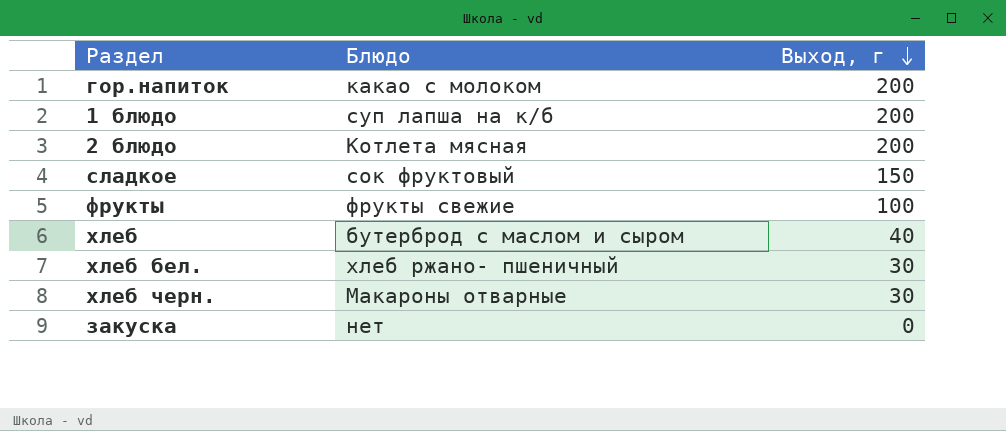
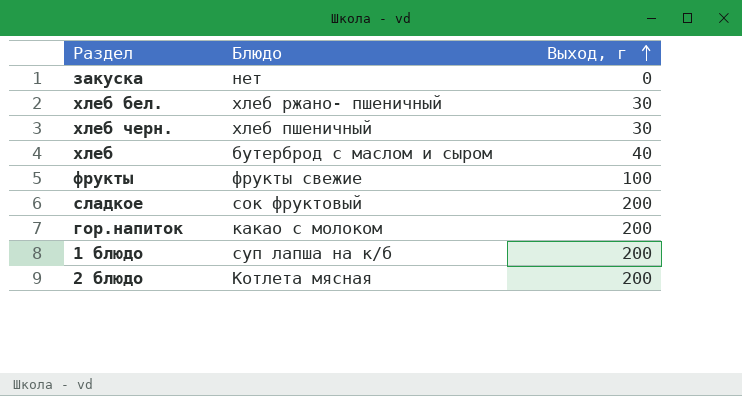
row order: Выход, г descending -> Выход, г ascending
хлеб черн. | Блюдо: Макароны отварные -> хлеб пшеничный
сладкое | Выход, г: 150 -> 200

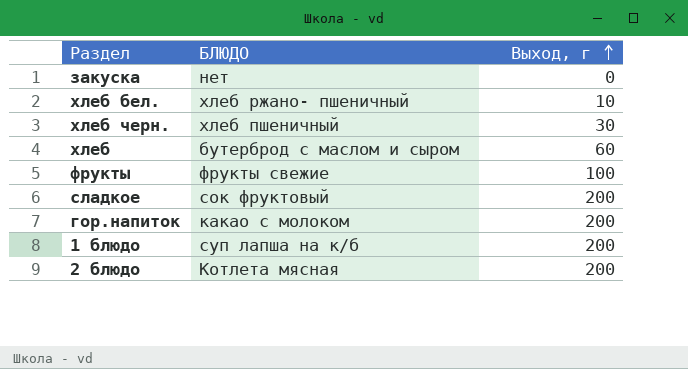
column name: Блюдо -> БЛЮДО
хлеб бел. | Выход, г: 30 -> 10
хлеб | Выход, г: 40 -> 60

